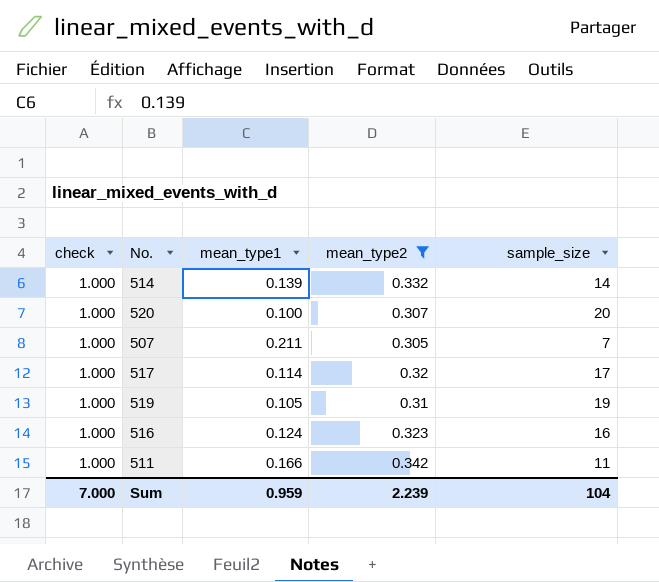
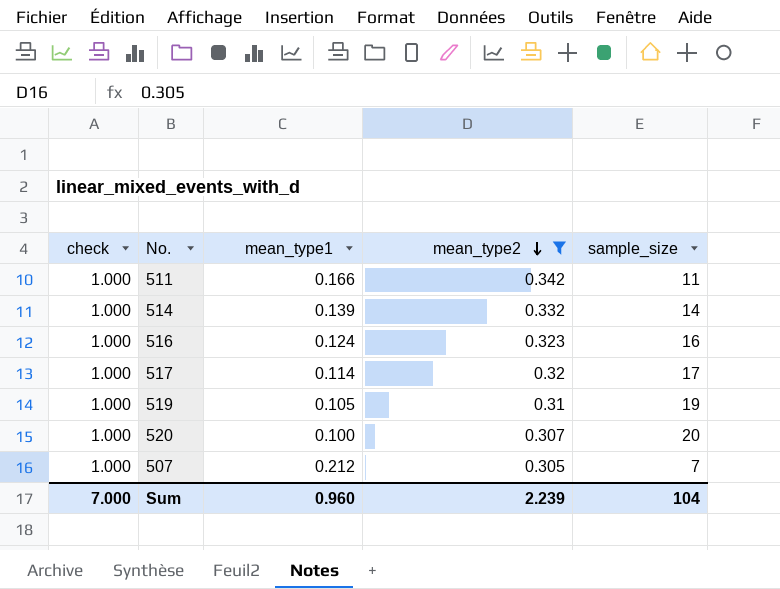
row order: none -> mean_type2 descending
507 | mean_type1: 0.211 -> 0.212
Sum | mean_type1: 0.959 -> 0.960

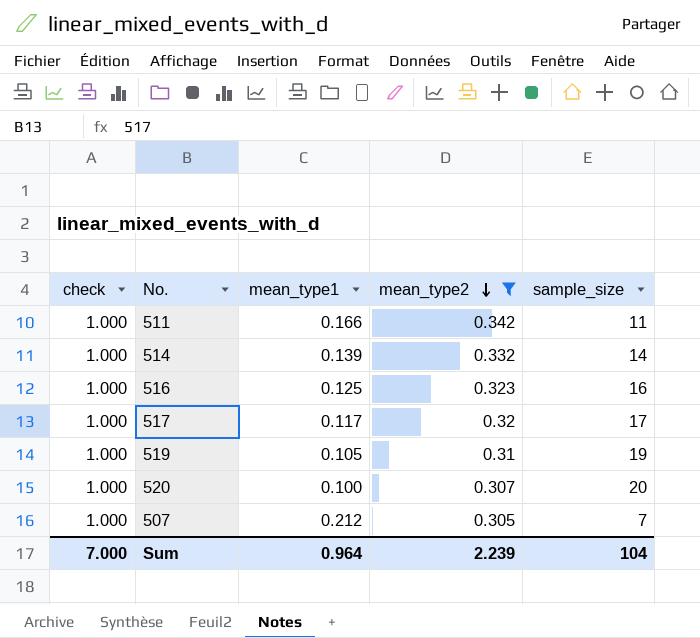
516 | mean_type1: 0.124 -> 0.125
517 | mean_type1: 0.114 -> 0.117
Sum | mean_type1: 0.960 -> 0.964

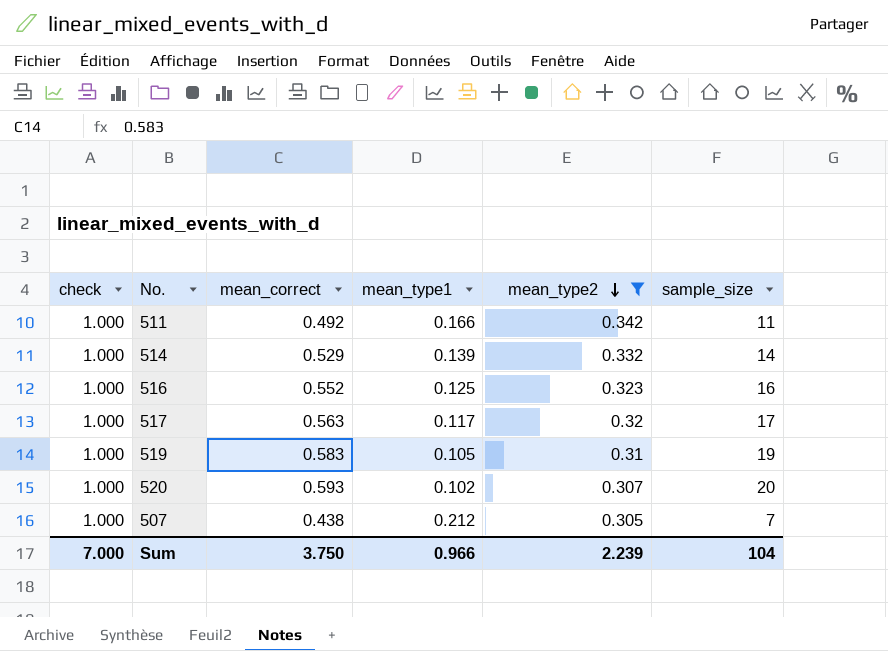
column mean_correct | position: none -> 3
520 | mean_type1: 0.100 -> 0.102
Sum | mean_type1: 0.964 -> 0.966

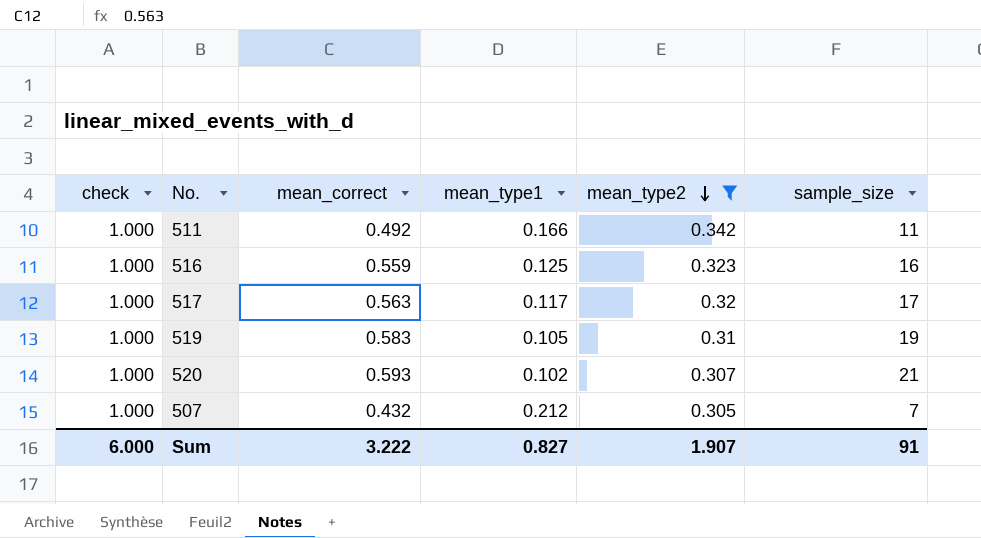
row 514: 1.000 | 0.529 | 0.139 | 0.332 | 14 -> none
516 | mean_correct: 0.552 -> 0.559
520 | sample_size: 20 -> 21
507 | mean_correct: 0.438 -> 0.432
Sum | check: 7.000 -> 6.000
Sum | mean_correct: 3.750 -> 3.222
Sum | mean_type1: 0.966 -> 0.827
Sum | mean_type2: 2.239 -> 1.907
Sum | sample_size: 104 -> 91

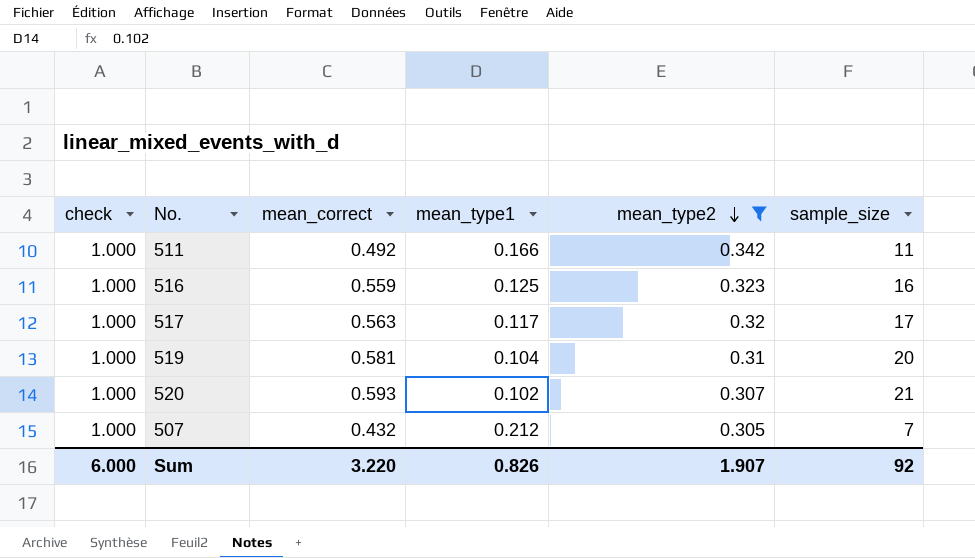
519 | mean_correct: 0.583 -> 0.581
519 | mean_type1: 0.105 -> 0.104
519 | sample_size: 19 -> 20
Sum | mean_correct: 3.222 -> 3.220
Sum | mean_type1: 0.827 -> 0.826
Sum | sample_size: 91 -> 92

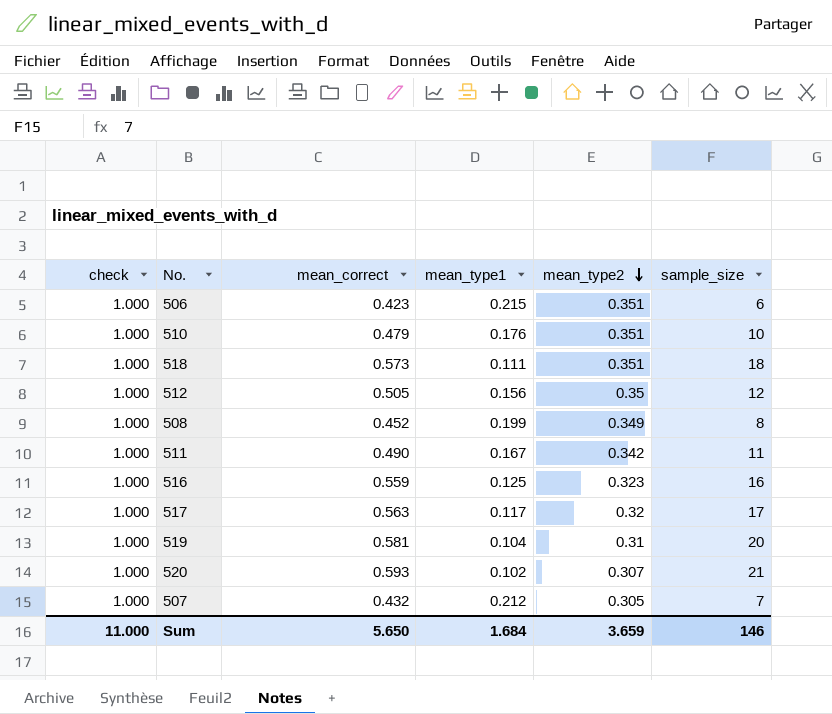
filter: mean_type2 <= 0.342 -> none
511 | mean_correct: 0.492 -> 0.490
511 | mean_type1: 0.166 -> 0.167
Sum | check: 6.000 -> 11.000
Sum | mean_correct: 3.220 -> 5.650
Sum | mean_type1: 0.826 -> 1.684
Sum | mean_type2: 1.907 -> 3.659
Sum | sample_size: 92 -> 146

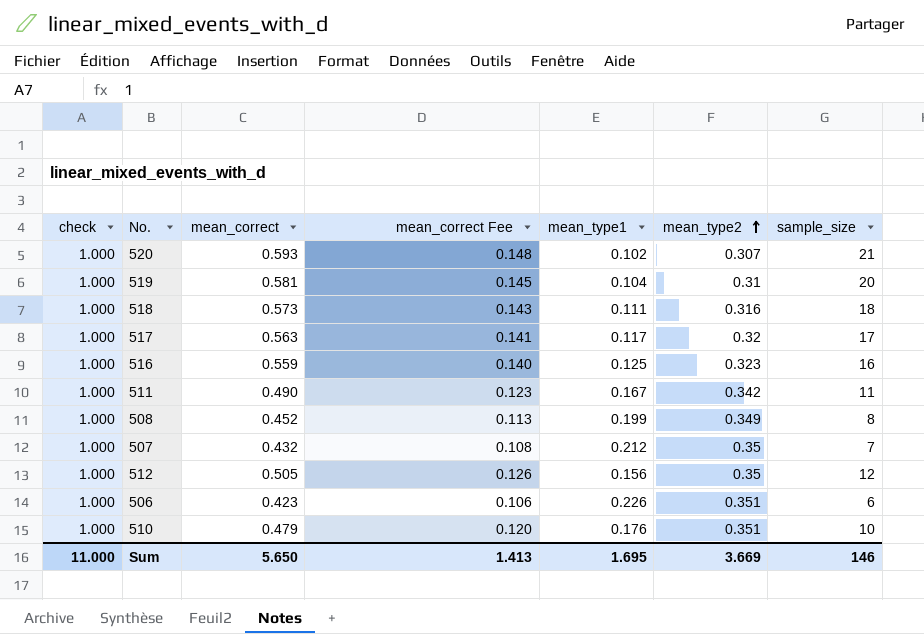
row order: mean_type2 descending -> mean_type2 ascending
column mean_correct Fee | formula: none -> [mean_correct] * 0.25
518 | mean_type2: 0.351 -> 0.316
507 | mean_type2: 0.305 -> 0.35
506 | mean_type1: 0.215 -> 0.226
Sum | mean_type1: 1.684 -> 1.695
Sum | mean_type2: 3.659 -> 3.669

